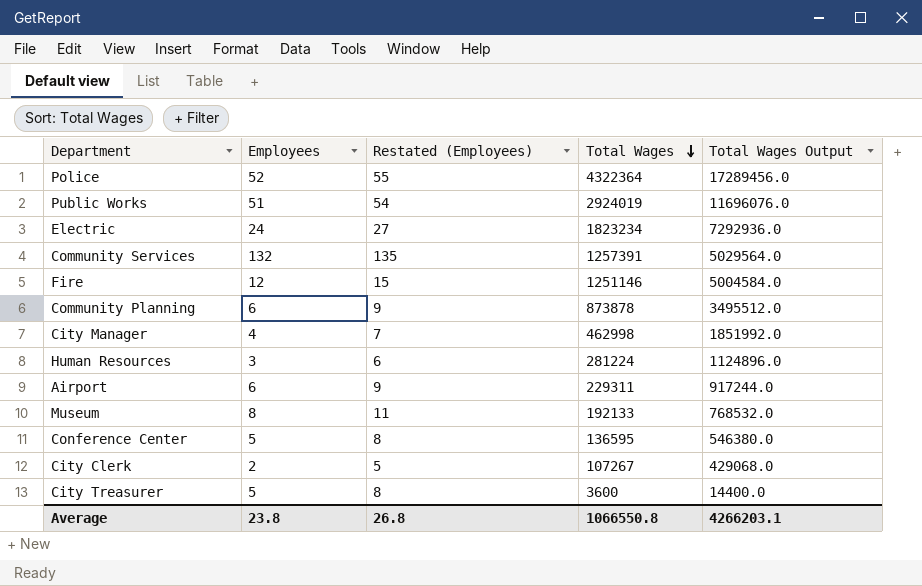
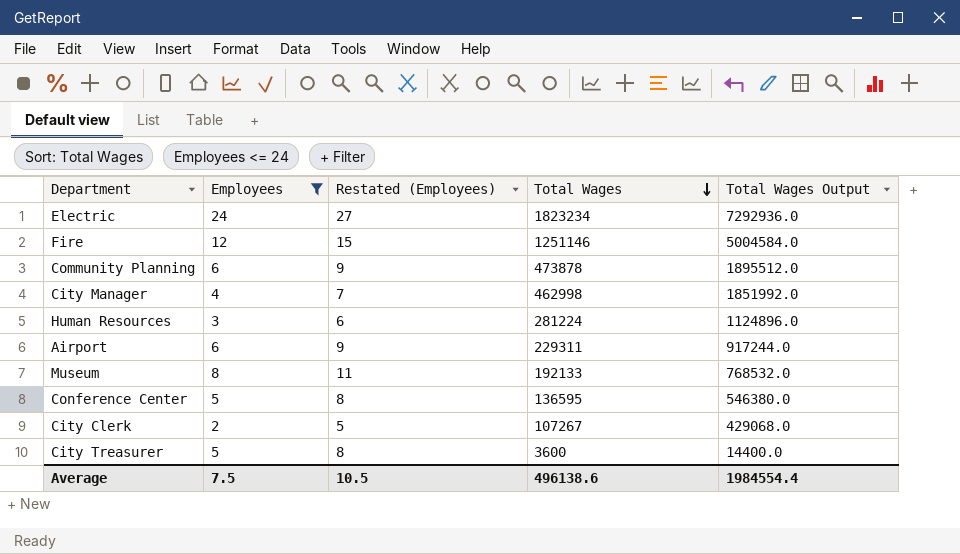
filter: none -> Employees <= 24
Community Planning | Total Wages: 873878 -> 473878
Community Planning | Total Wages Output: 3495512.0 -> 1895512.0
Average | Employees: 23.8 -> 7.5
Average | Restated (Employees): 26.8 -> 10.5
Average | Total Wages: 1066550.8 -> 496138.6
Average | Total Wages Output: 4266203.1 -> 1984554.4

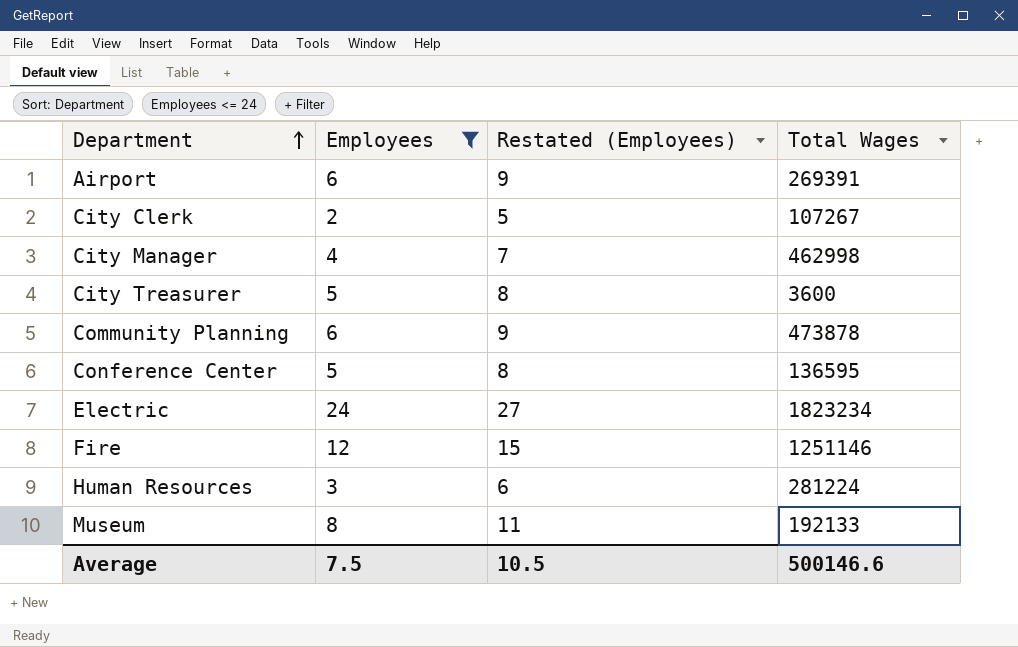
row order: Total Wages descending -> Department ascending
column Total Wages Output | formula: [Total Wages] * 4 -> none
Airport | Total Wages: 229311 -> 269391
Average | Total Wages: 496138.6 -> 500146.6

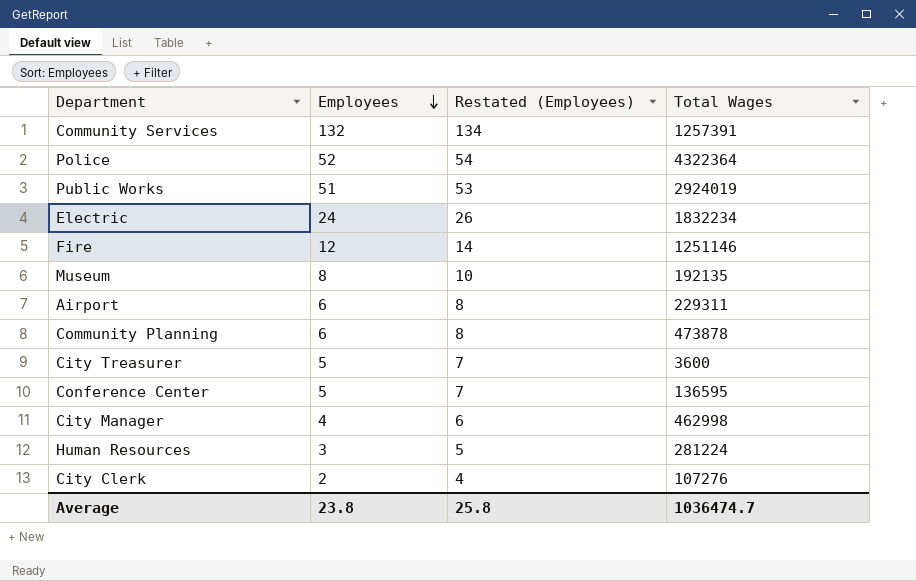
filter: Employees <= 24 -> none
row order: Department ascending -> Employees descending
column Restated (Employees) | formula: [Employees] + 3 -> [Employees] + 2
Electric | Total Wages: 1823234 -> 1832234
Museum | Total Wages: 192133 -> 192135
Airport | Total Wages: 269391 -> 229311
City Clerk | Total Wages: 107267 -> 107276
Average | Employees: 7.5 -> 23.8
Average | Restated (Employees): 10.5 -> 25.8
Average | Total Wages: 500146.6 -> 1036474.7

